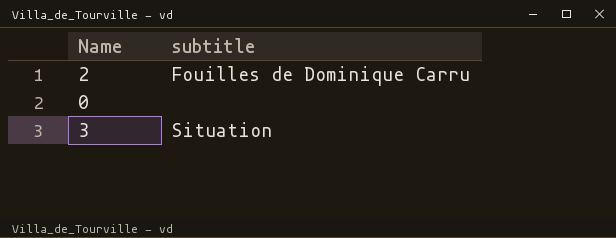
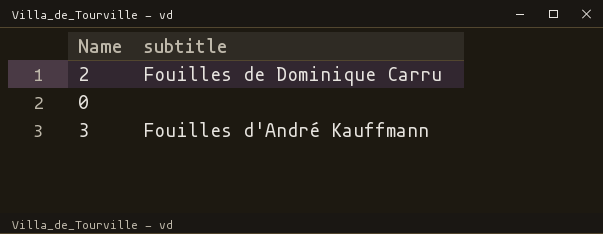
3 | subtitle: Situation -> Fouilles d'André Kauffmann

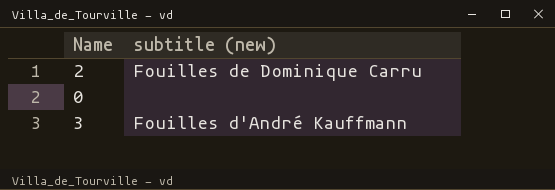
column name: subtitle -> subtitle (new)

